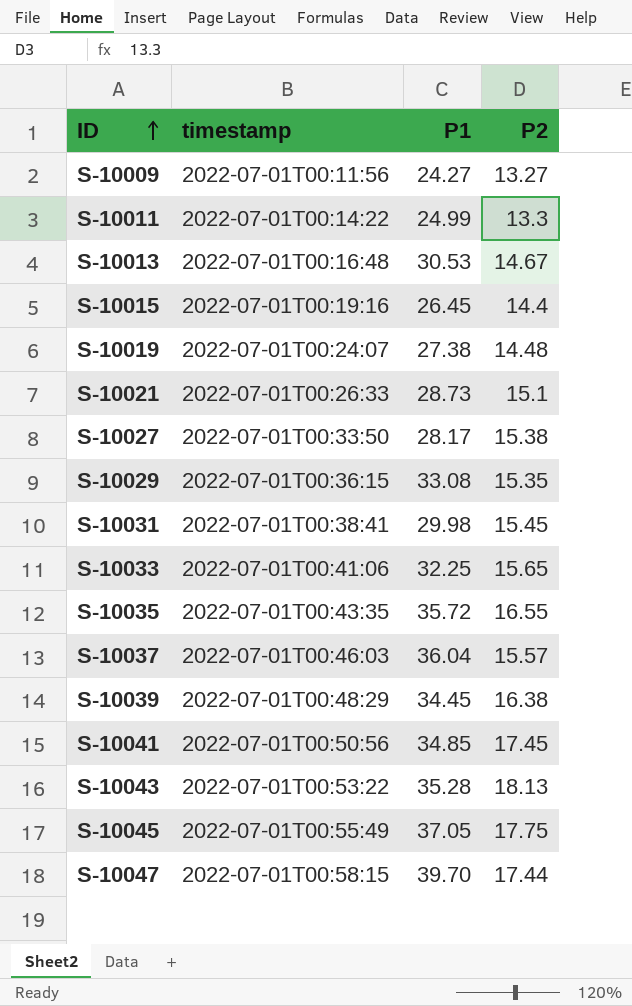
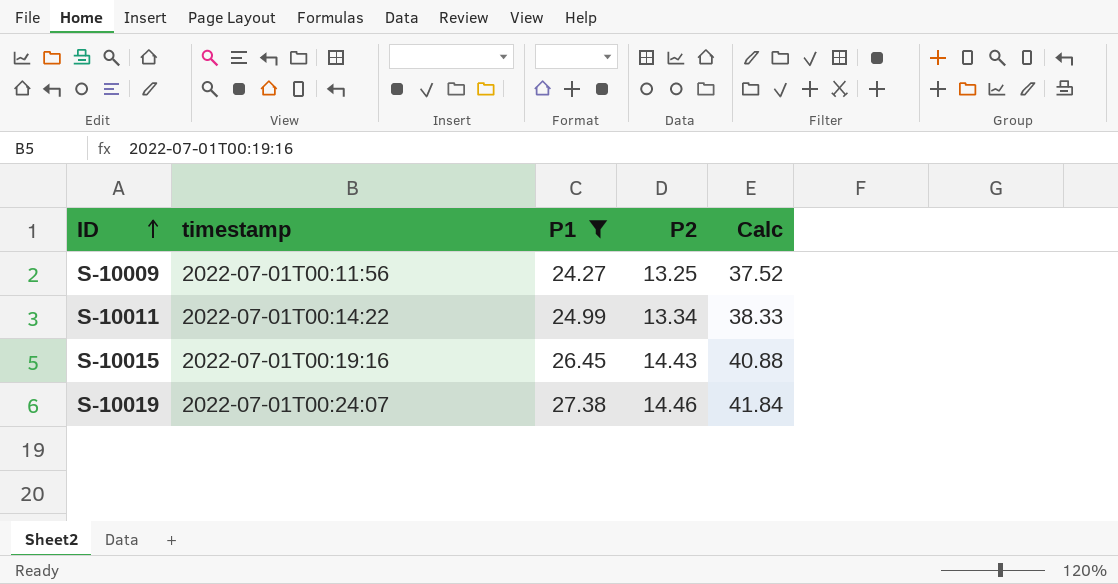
filter: none -> P1 <= 27.38
column Calc | formula: none -> [P1] + [P2]
S-10009 | P2: 13.27 -> 13.25
S-10011 | P2: 13.3 -> 13.34
S-10015 | P2: 14.4 -> 14.43
S-10019 | P2: 14.48 -> 14.46

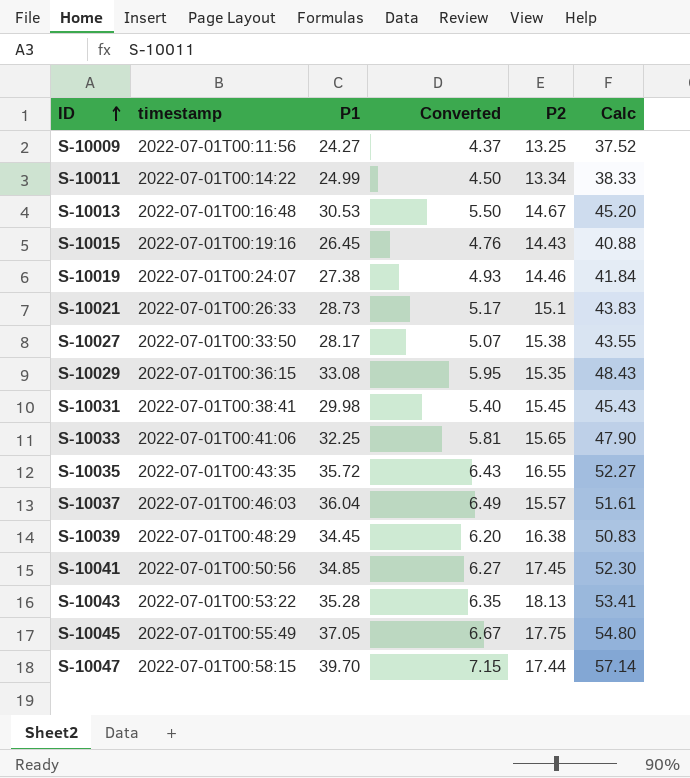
filter: P1 <= 27.38 -> none
column Converted | formula: none -> [P1] * 0.18

